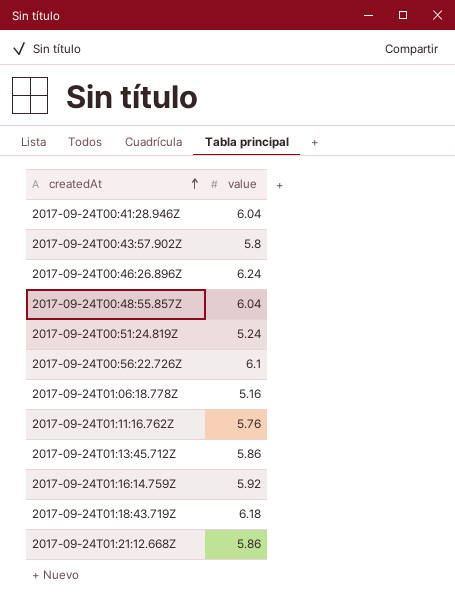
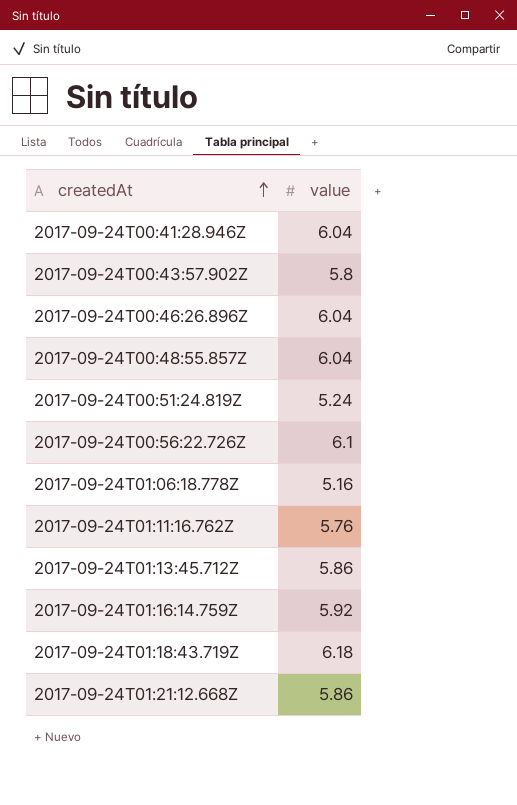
2017-09-24T00:46:26.896Z | value: 6.24 -> 6.04

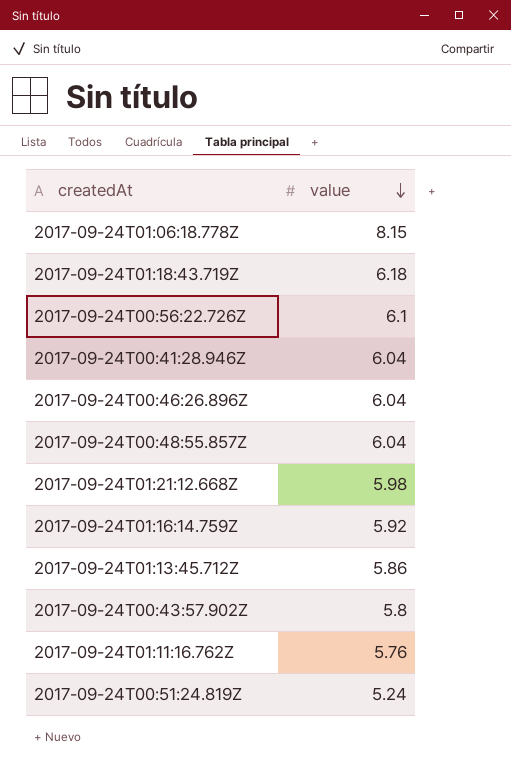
row order: createdAt ascending -> value descending
2017-09-24T01:06:18.778Z | value: 5.16 -> 8.15
2017-09-24T01:21:12.668Z | value: 5.86 -> 5.98

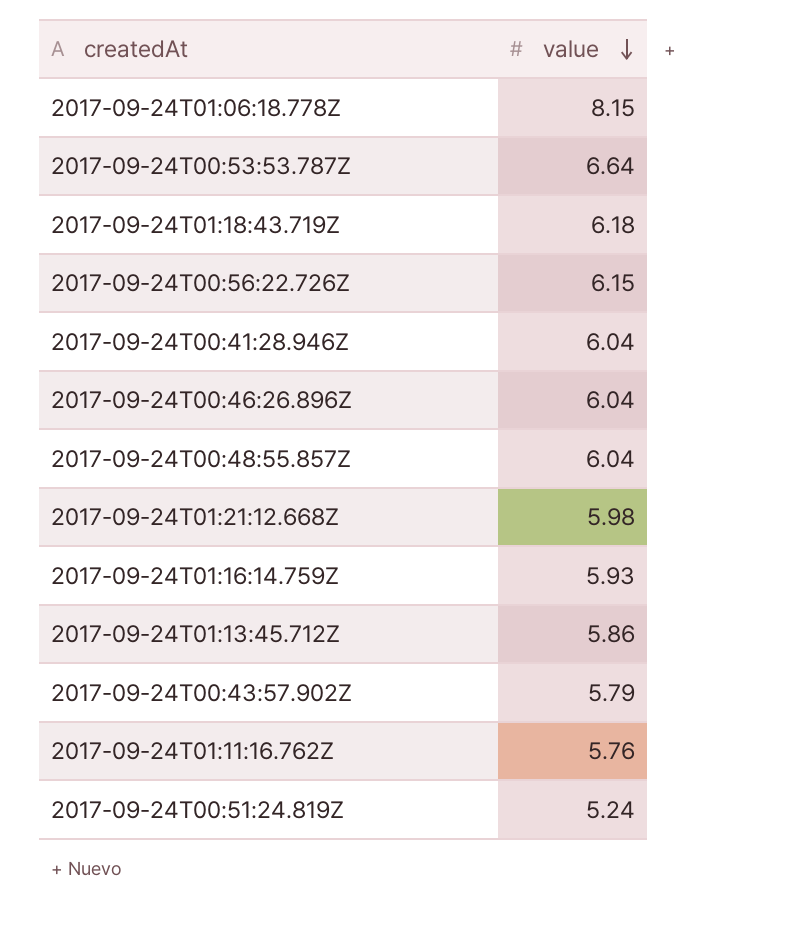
row 2017-09-24T00:53:53.787Z: none -> 6.64
2017-09-24T00:56:22.726Z | value: 6.1 -> 6.15
2017-09-24T01:16:14.759Z | value: 5.92 -> 5.93
2017-09-24T00:43:57.902Z | value: 5.8 -> 5.79

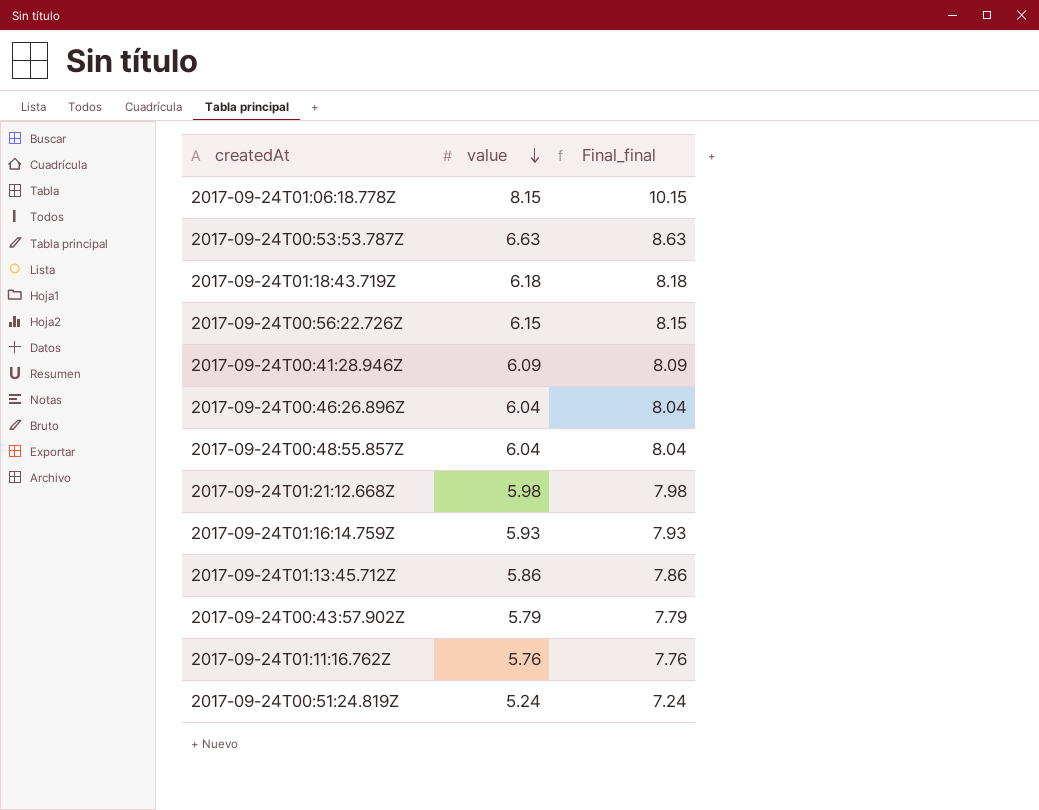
column Final_final | formula: none -> [value] + 2
2017-09-24T00:53:53.787Z | value: 6.64 -> 6.63
2017-09-24T00:41:28.946Z | value: 6.04 -> 6.09

